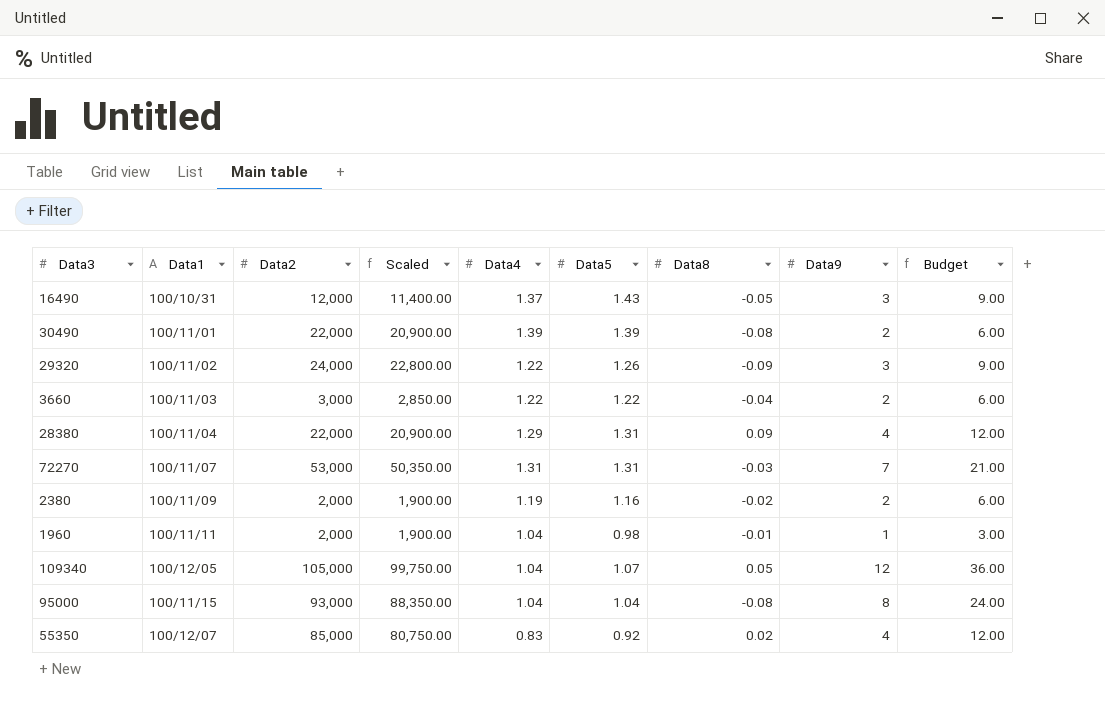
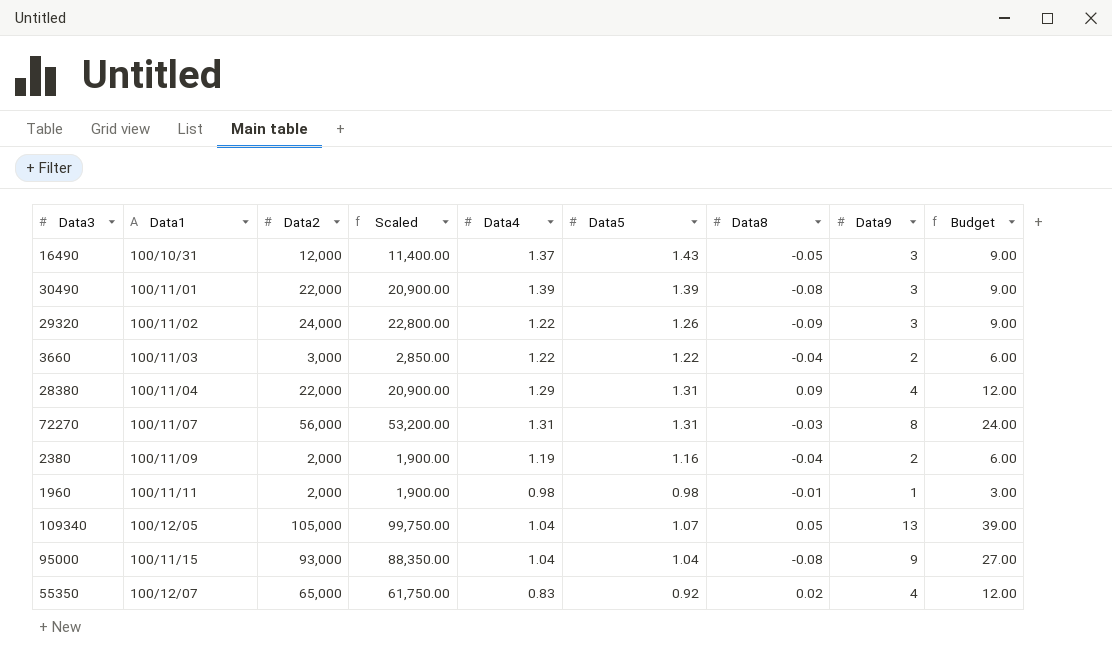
30490 | Data9: 2 -> 3
30490 | Budget: 6.00 -> 9.00
72270 | Data2: 53,000 -> 56,000
72270 | Scaled: 50,350.00 -> 53,200.00
72270 | Data9: 7 -> 8
72270 | Budget: 21.00 -> 24.00
2380 | Data8: -0.02 -> -0.04
1960 | Data4: 1.04 -> 0.98
109340 | Data9: 12 -> 13
109340 | Budget: 36.00 -> 39.00
95000 | Data9: 8 -> 9
95000 | Budget: 24.00 -> 27.00
55350 | Data2: 85,000 -> 65,000
55350 | Scaled: 80,750.00 -> 61,750.00

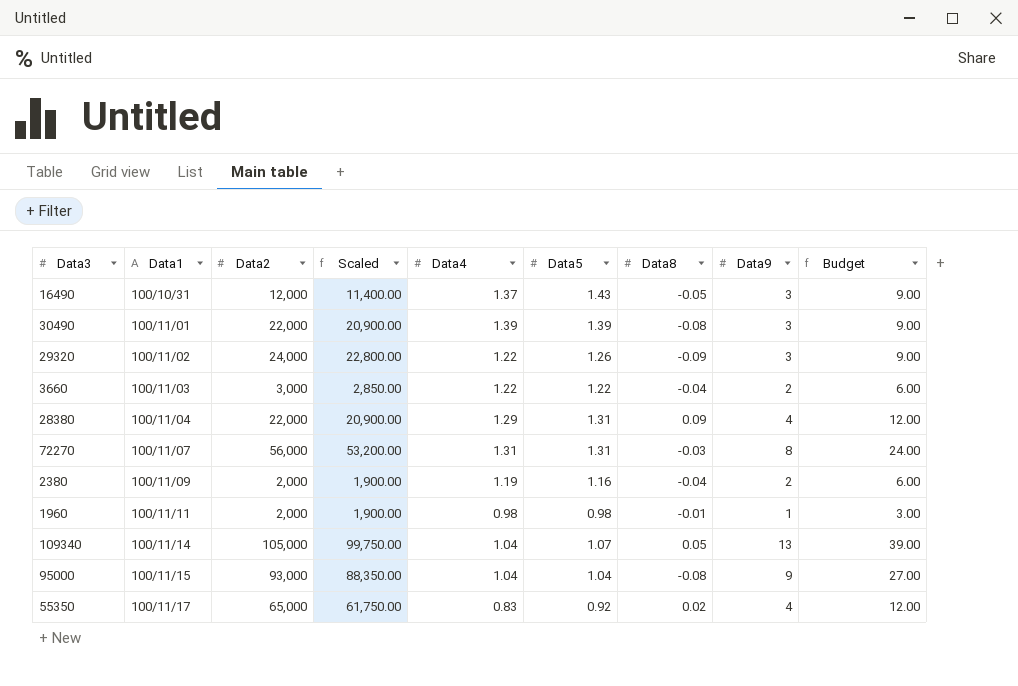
109340 | Data1: 100/12/05 -> 100/11/14
55350 | Data1: 100/12/07 -> 100/11/17

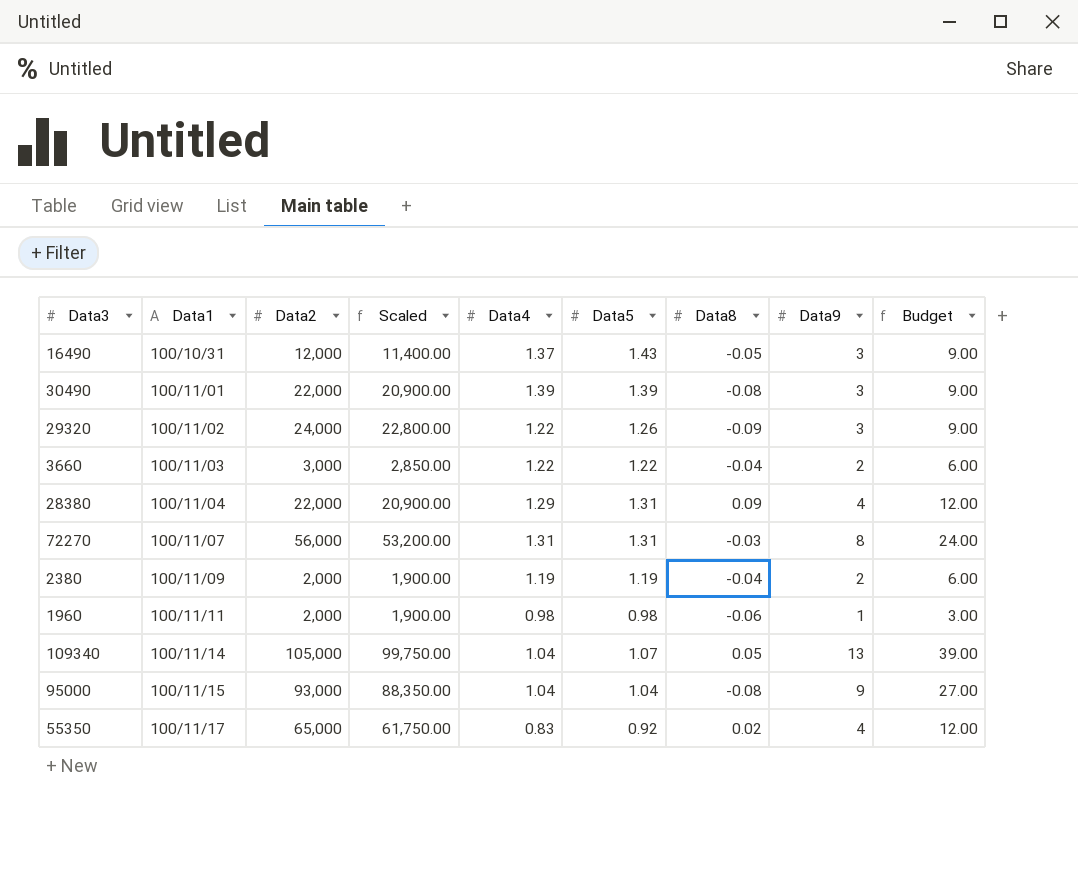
2380 | Data5: 1.16 -> 1.19
1960 | Data8: -0.01 -> -0.06

